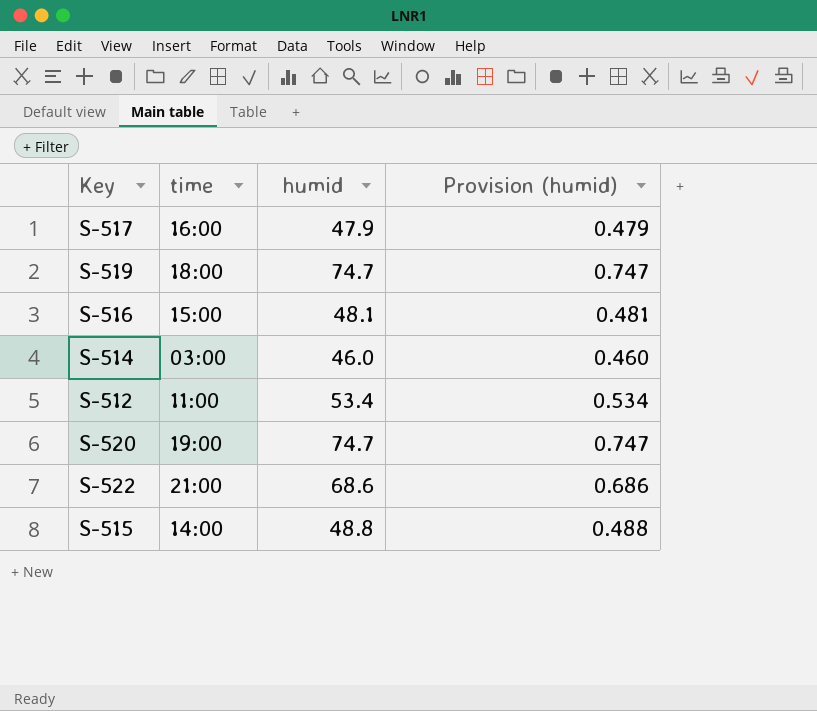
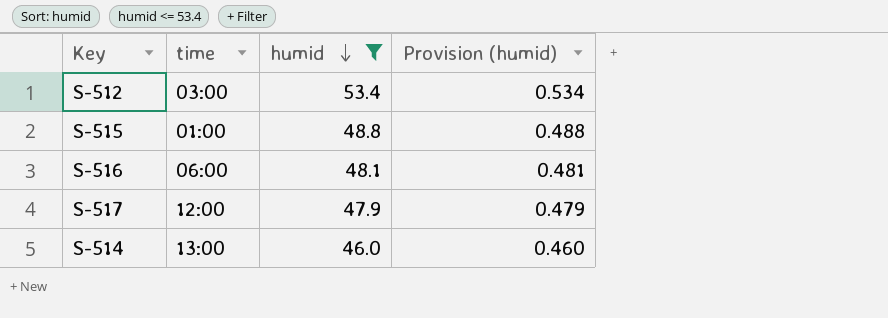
filter: none -> humid <= 53.4
row order: none -> humid descending
S-512 | time: 11:00 -> 03:00
S-515 | time: 14:00 -> 01:00
S-516 | time: 15:00 -> 06:00
S-517 | time: 16:00 -> 12:00
S-514 | time: 03:00 -> 13:00

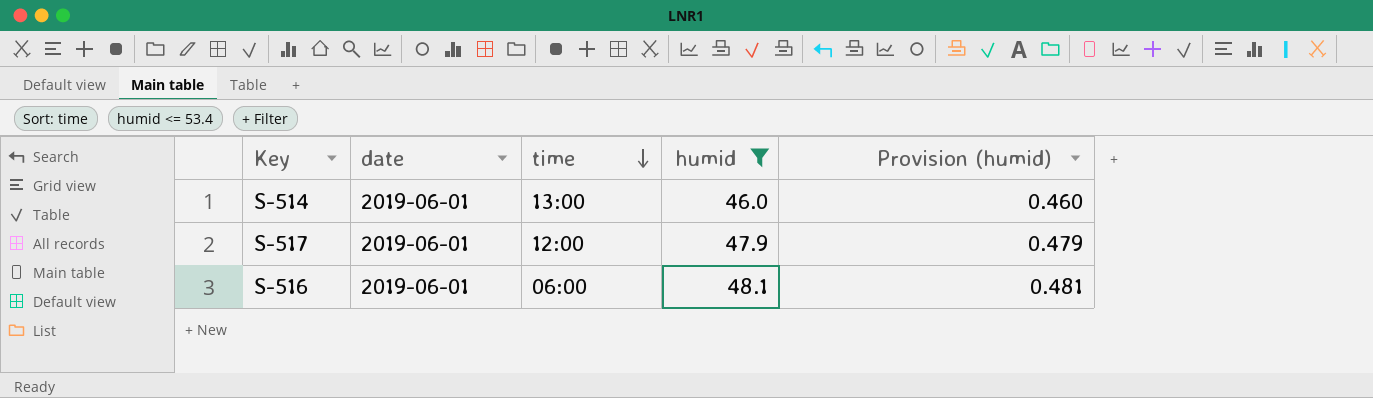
row order: humid descending -> time descending
column date | position: none -> 2
row S-512: 03:00 | 53.4 | 0.534 -> none
row S-515: 01:00 | 48.8 | 0.488 -> none

